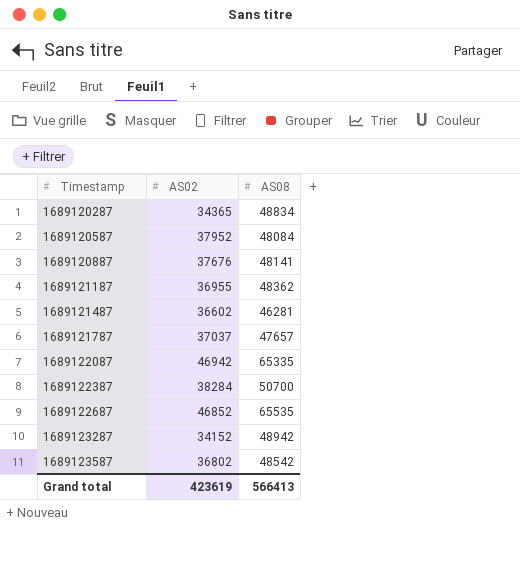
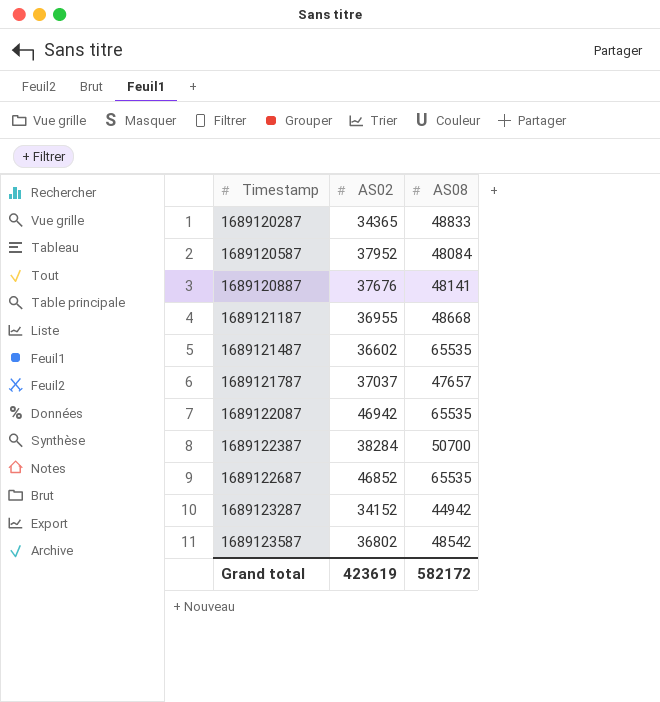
1689120287 | AS08: 48834 -> 48833
1689121187 | AS08: 48362 -> 48668
1689121487 | AS08: 46281 -> 65535
1689122087 | AS08: 65335 -> 65535
1689123287 | AS08: 48942 -> 44942
Grand total | AS08: 566413 -> 582172

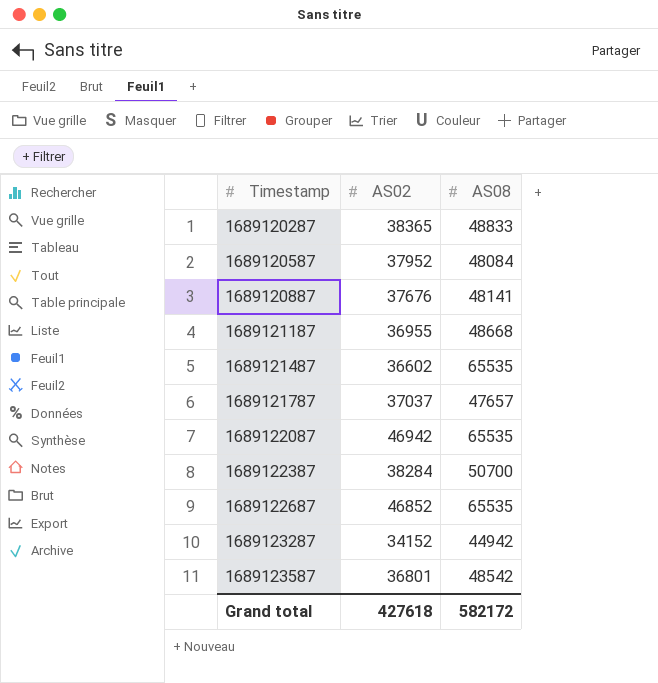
1689120287 | AS02: 34365 -> 38365
1689123587 | AS02: 36802 -> 36801
Grand total | AS02: 423619 -> 427618

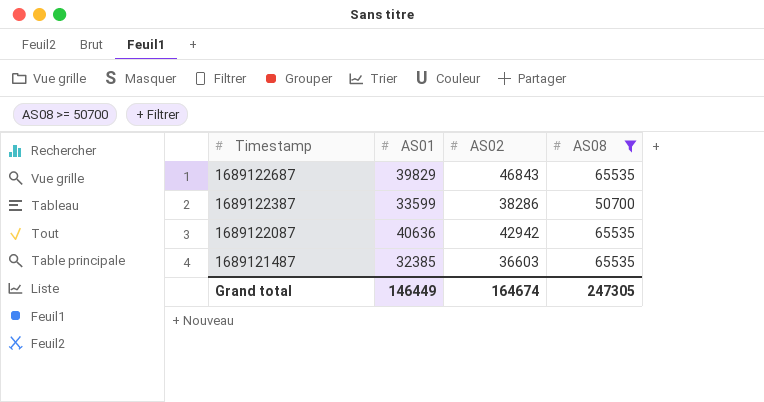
filter: none -> AS08 >= 50700
row order: Timestamp ascending -> Timestamp descending
column AS01 | position: none -> 2
1689122687 | AS02: 46852 -> 46843
1689122387 | AS02: 38284 -> 38286
1689122087 | AS02: 46942 -> 42942
1689121487 | AS02: 36602 -> 36603
Grand total | AS02: 427618 -> 164674
Grand total | AS08: 582172 -> 247305

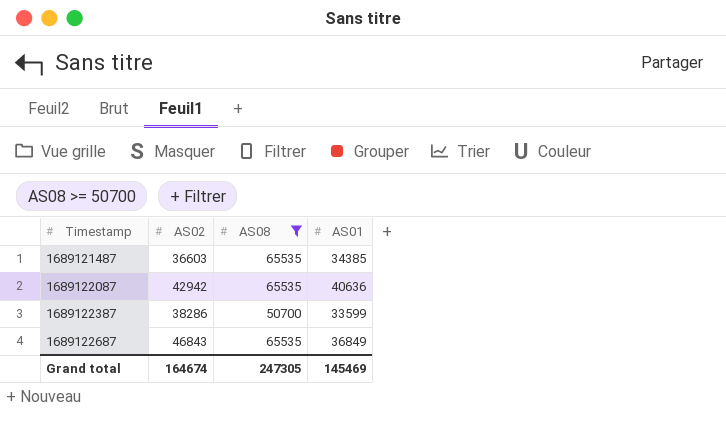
row order: Timestamp descending -> Timestamp ascending
column AS01 | position: 2 -> 4
1689121487 | AS01: 32385 -> 34385
1689122687 | AS01: 39829 -> 36849
Grand total | AS01: 146449 -> 145469

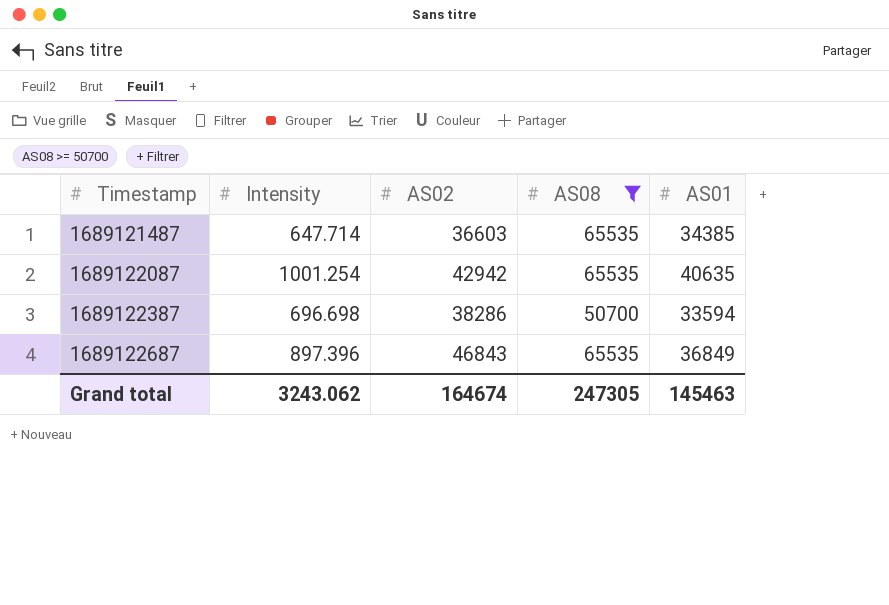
column Intensity | position: none -> 2
1689122087 | AS01: 40636 -> 40635
1689122387 | AS01: 33599 -> 33594
Grand total | AS01: 145469 -> 145463

